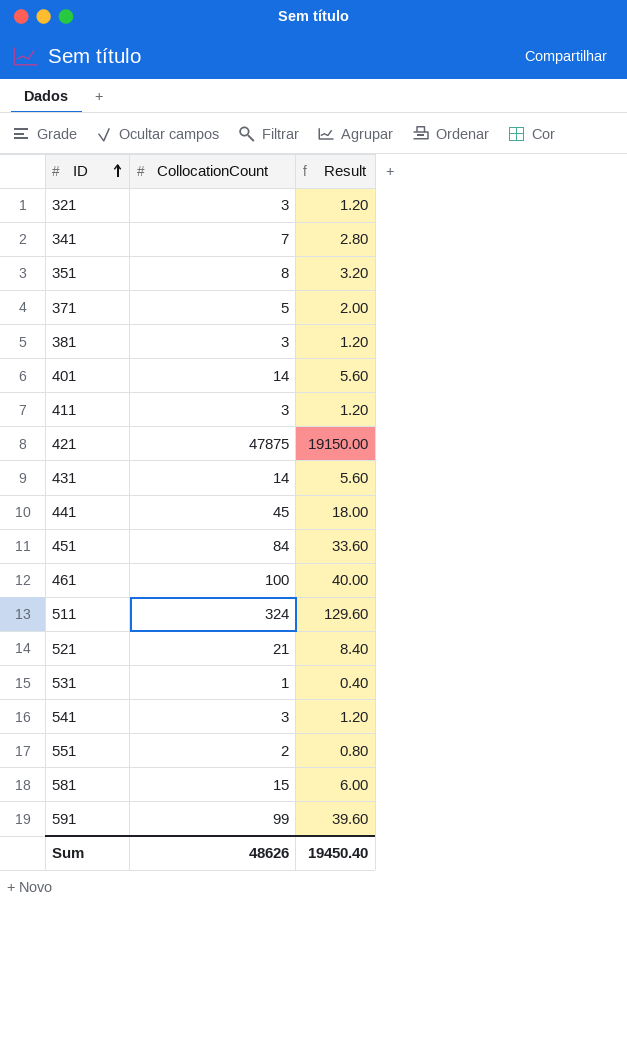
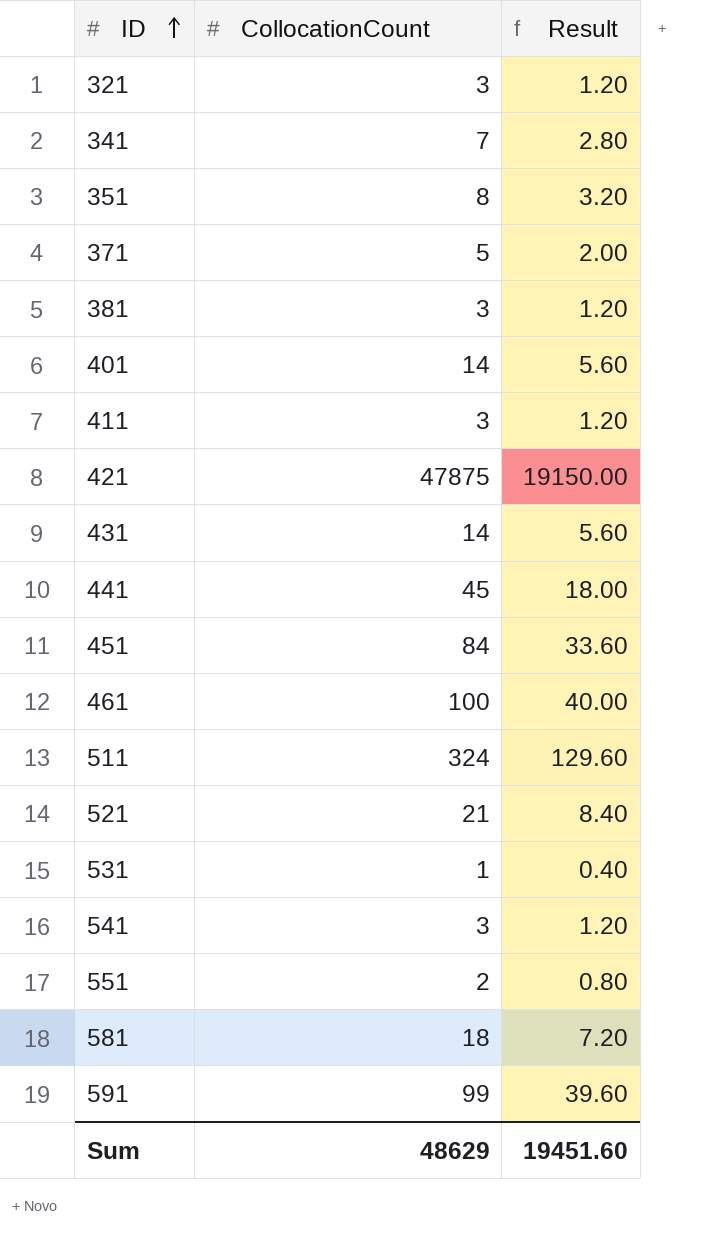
581 | CollocationCount: 15 -> 18
581 | Result: 6.00 -> 7.20
Sum | CollocationCount: 48626 -> 48629
Sum | Result: 19450.40 -> 19451.60

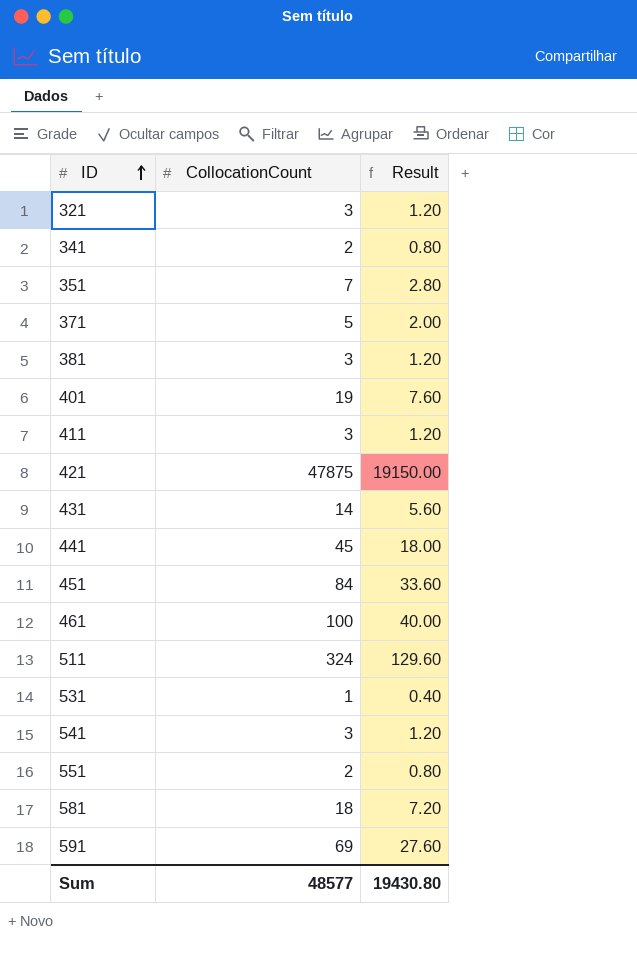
row 521: 21 | 8.40 -> none
341 | CollocationCount: 7 -> 2
341 | Result: 2.80 -> 0.80
351 | CollocationCount: 8 -> 7
351 | Result: 3.20 -> 2.80
401 | CollocationCount: 14 -> 19
401 | Result: 5.60 -> 7.60
591 | CollocationCount: 99 -> 69
591 | Result: 39.60 -> 27.60
Sum | CollocationCount: 48629 -> 48577
Sum | Result: 19451.60 -> 19430.80

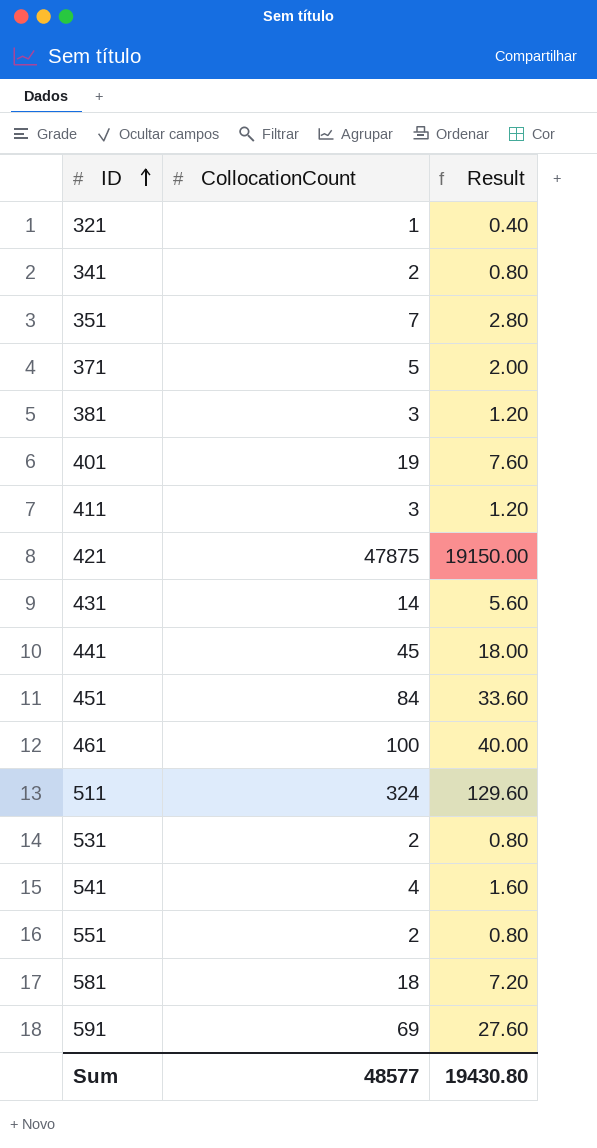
321 | CollocationCount: 3 -> 1
321 | Result: 1.20 -> 0.40
531 | CollocationCount: 1 -> 2
531 | Result: 0.40 -> 0.80
541 | CollocationCount: 3 -> 4
541 | Result: 1.20 -> 1.60

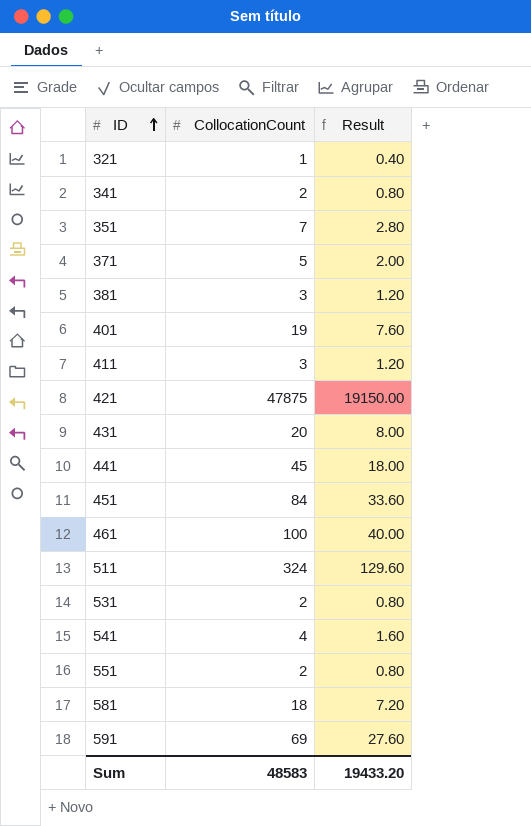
431 | CollocationCount: 14 -> 20
431 | Result: 5.60 -> 8.00
Sum | CollocationCount: 48577 -> 48583
Sum | Result: 19430.80 -> 19433.20

